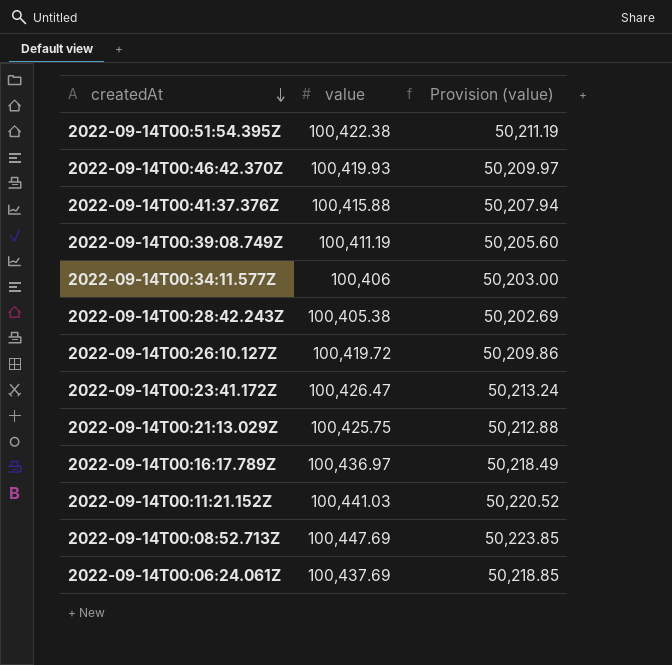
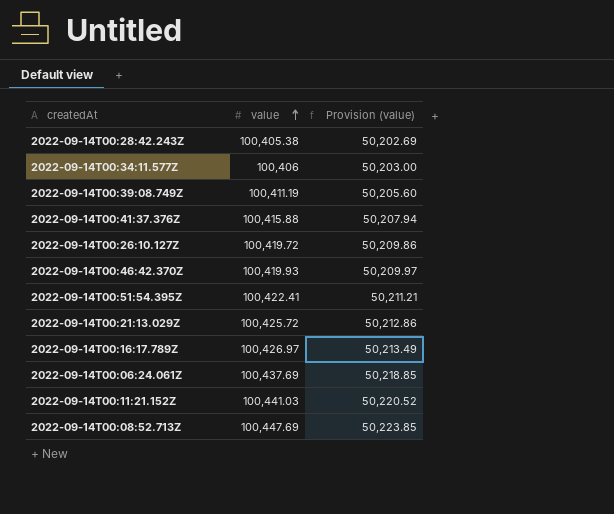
row order: createdAt descending -> value ascending
row 2022-09-14T00:23:41.172Z: 100,426.47 | 50,213.24 -> none
2022-09-14T00:51:54.395Z | value: 100,422.38 -> 100,422.41
2022-09-14T00:51:54.395Z | Provision (value): 50,211.19 -> 50,211.21
2022-09-14T00:21:13.029Z | value: 100,425.75 -> 100,425.72
2022-09-14T00:21:13.029Z | Provision (value): 50,212.88 -> 50,212.86
2022-09-14T00:16:17.789Z | value: 100,436.97 -> 100,426.97
2022-09-14T00:16:17.789Z | Provision (value): 50,218.49 -> 50,213.49

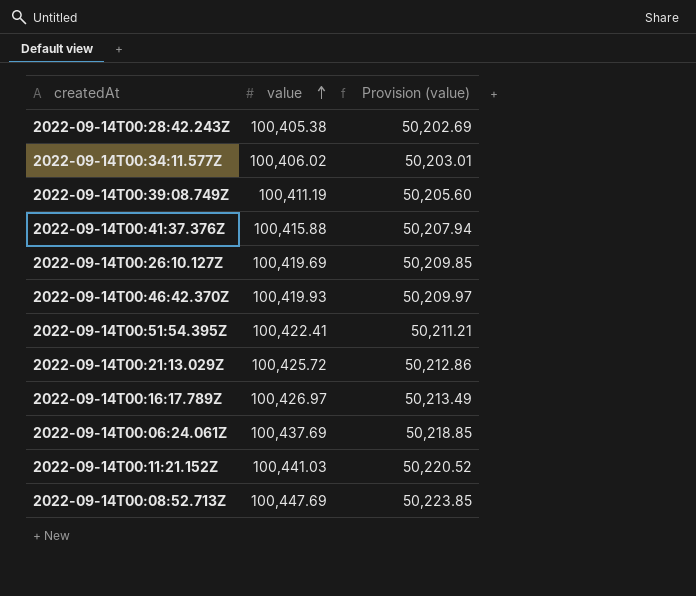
2022-09-14T00:34:11.577Z | value: 100,406 -> 100,406.02
2022-09-14T00:34:11.577Z | Provision (value): 50,203.00 -> 50,203.01
2022-09-14T00:26:10.127Z | value: 100,419.72 -> 100,419.69
2022-09-14T00:26:10.127Z | Provision (value): 50,209.86 -> 50,209.85

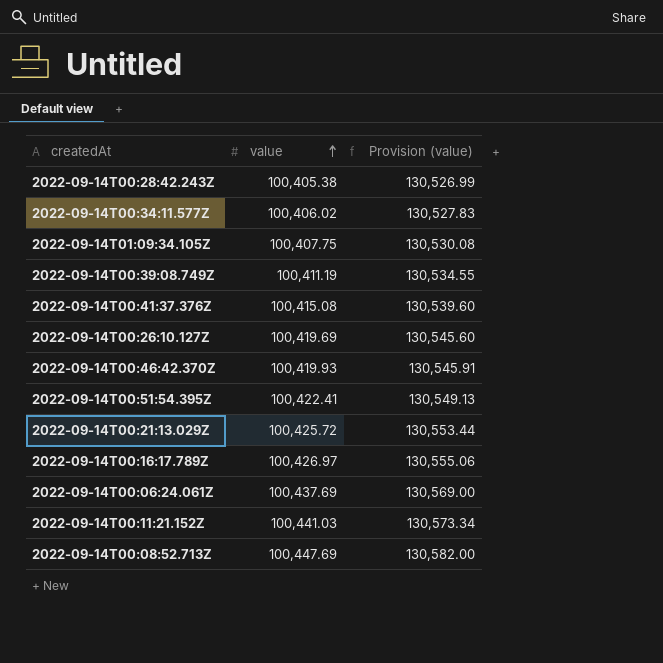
column Provision (value) | formula: [value] * 0.5 -> [value] * 1.3
row 2022-09-14T01:09:34.105Z: none -> 100,407.75 | 130,530.08
2022-09-14T00:41:37.376Z | value: 100,415.88 -> 100,415.08

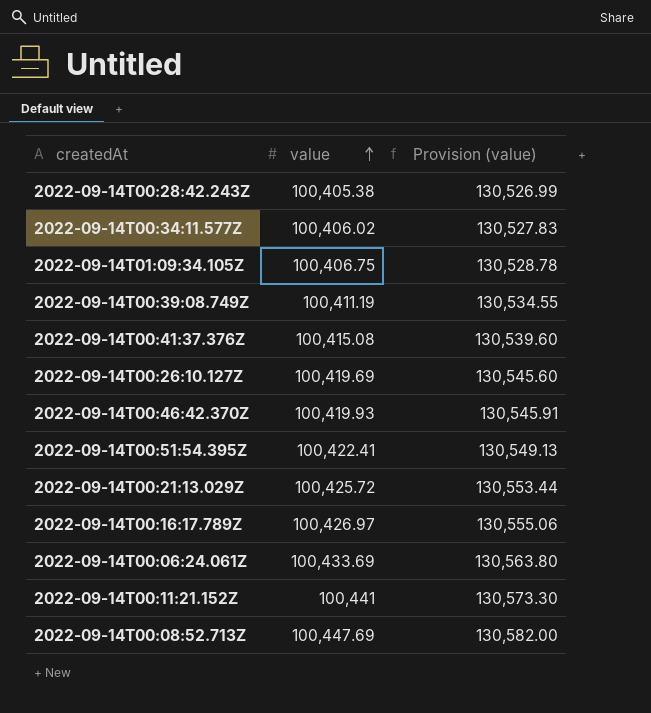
2022-09-14T01:09:34.105Z | value: 100,407.75 -> 100,406.75
2022-09-14T01:09:34.105Z | Provision (value): 130,530.08 -> 130,528.78
2022-09-14T00:06:24.061Z | value: 100,437.69 -> 100,433.69
2022-09-14T00:06:24.061Z | Provision (value): 130,569.00 -> 130,563.80
2022-09-14T00:11:21.152Z | value: 100,441.03 -> 100,441
2022-09-14T00:11:21.152Z | Provision (value): 130,573.34 -> 130,573.30

